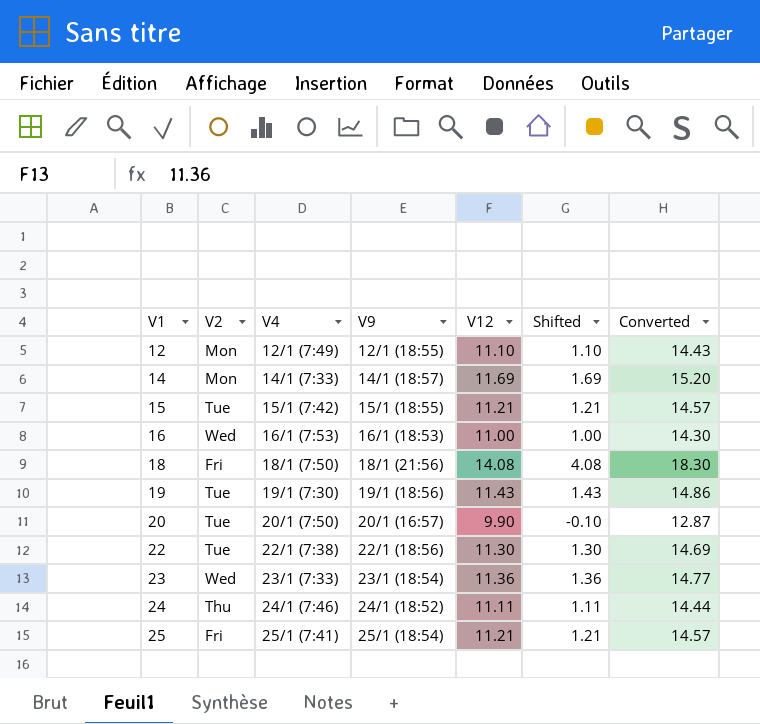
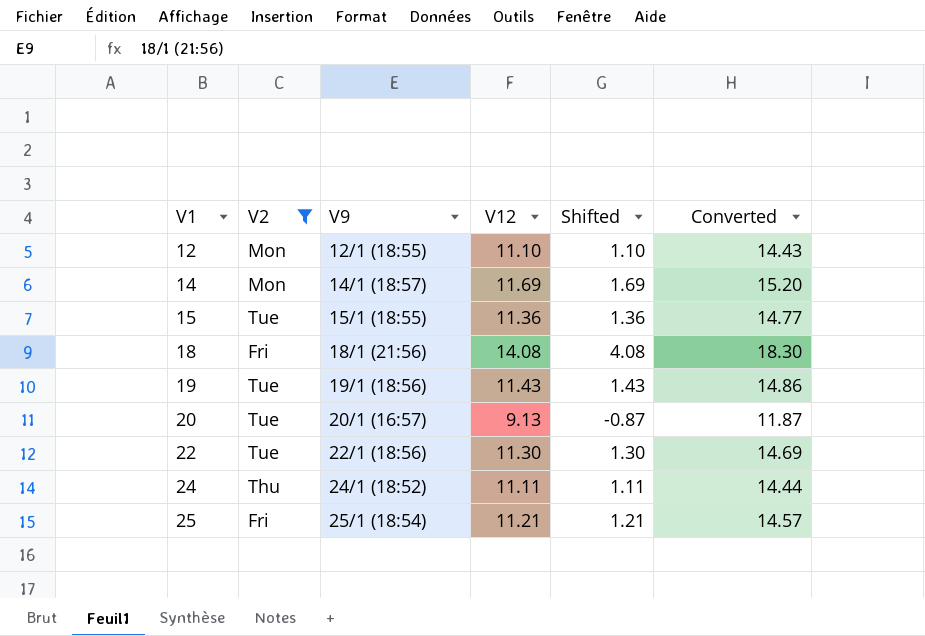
filter: none -> V2 != Wed
column V4 | position: 3 -> none
15 | V12: 11.21 -> 11.36
15 | Shifted: 1.21 -> 1.36
15 | Converted: 14.57 -> 14.77
20 | V12: 9.90 -> 9.13
20 | Shifted: -0.10 -> -0.87
20 | Converted: 12.87 -> 11.87

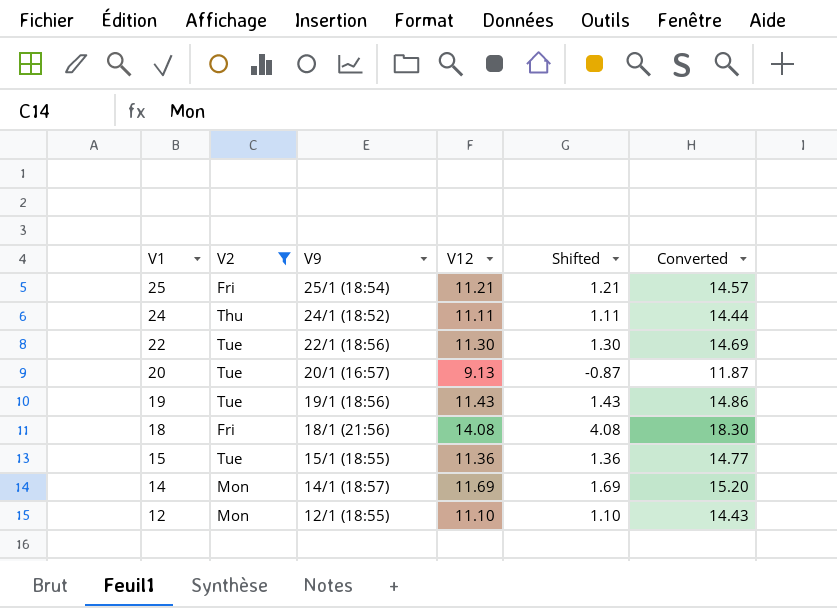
row order: V1 ascending -> V1 descending

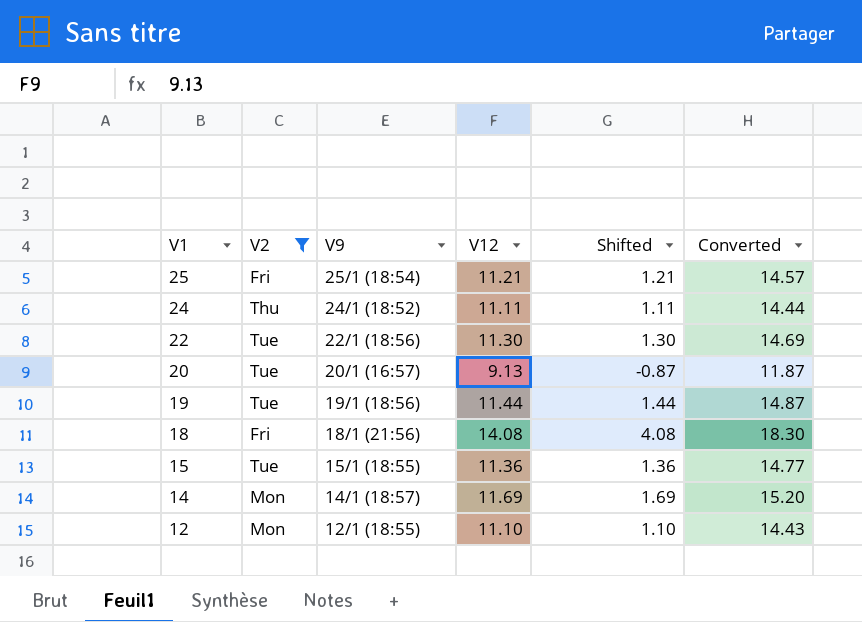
19 | V12: 11.43 -> 11.44
19 | Shifted: 1.43 -> 1.44
19 | Converted: 14.86 -> 14.87

